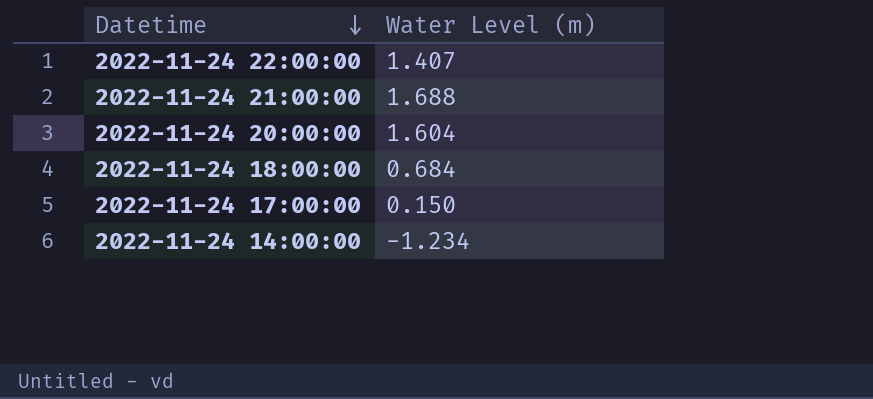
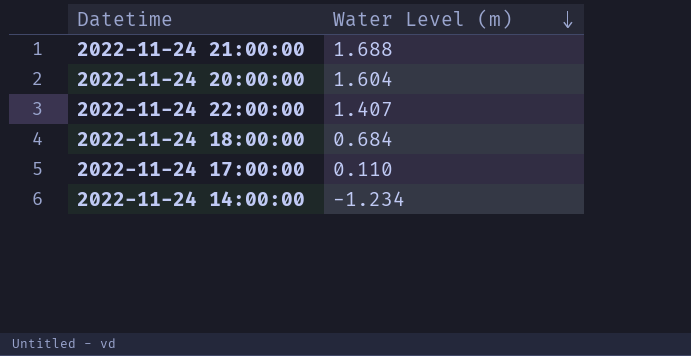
row order: Datetime descending -> Water Level (m) descending
2022-11-24 17:00:00 | Water Level (m): 0.150 -> 0.110

